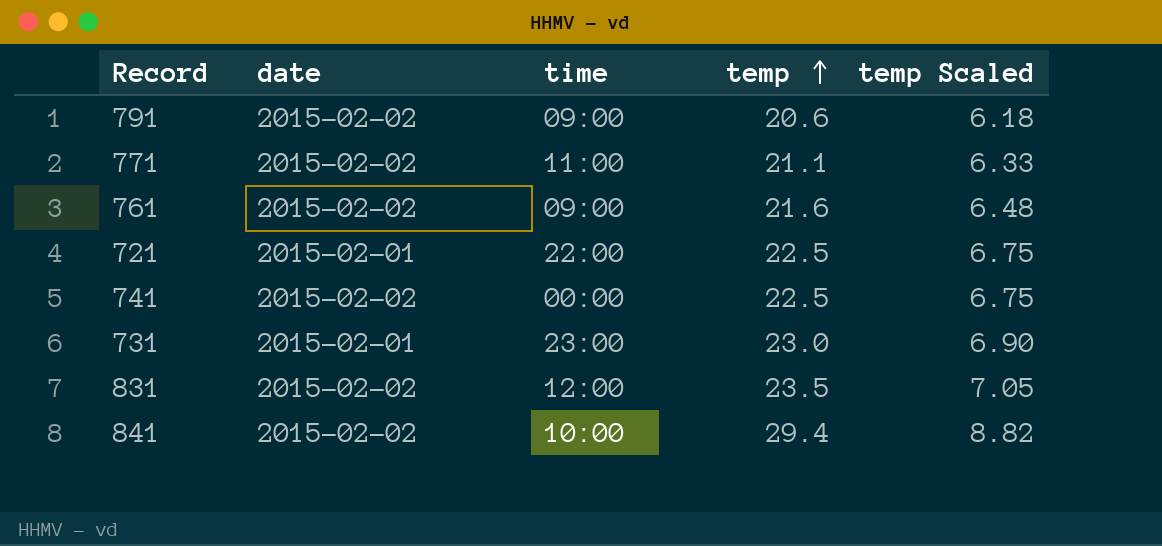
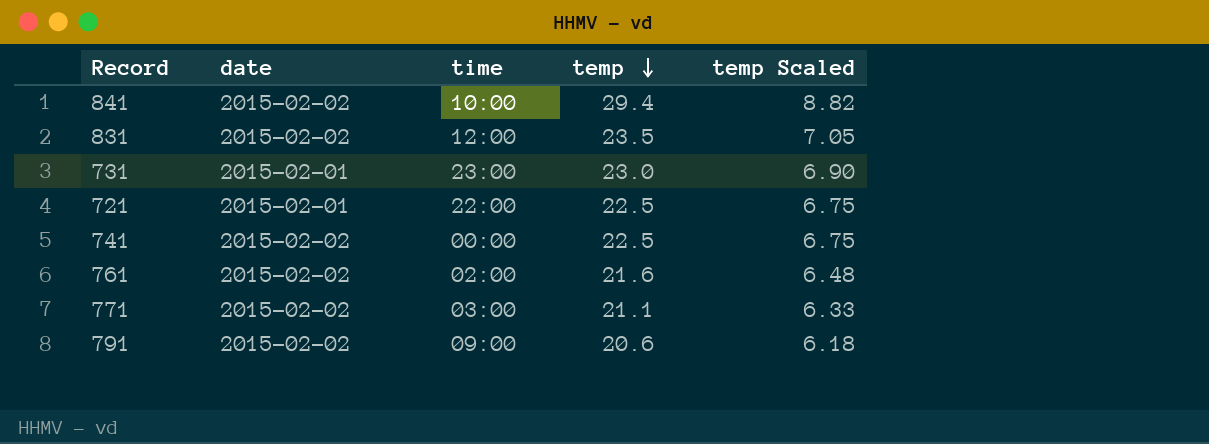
row order: temp ascending -> temp descending
761 | time: 09:00 -> 02:00
771 | time: 11:00 -> 03:00

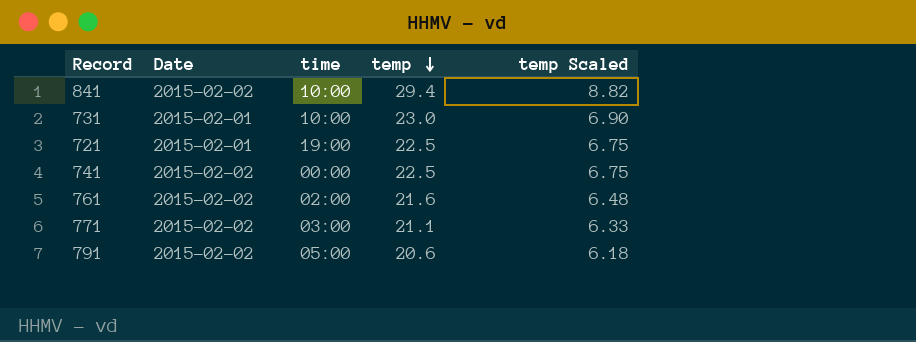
column name: date -> Date
row 831: 2015-02-02 | 12:00 | 23.5 | 7.05 -> none
731 | time: 23:00 -> 10:00
721 | time: 22:00 -> 19:00
791 | time: 09:00 -> 05:00

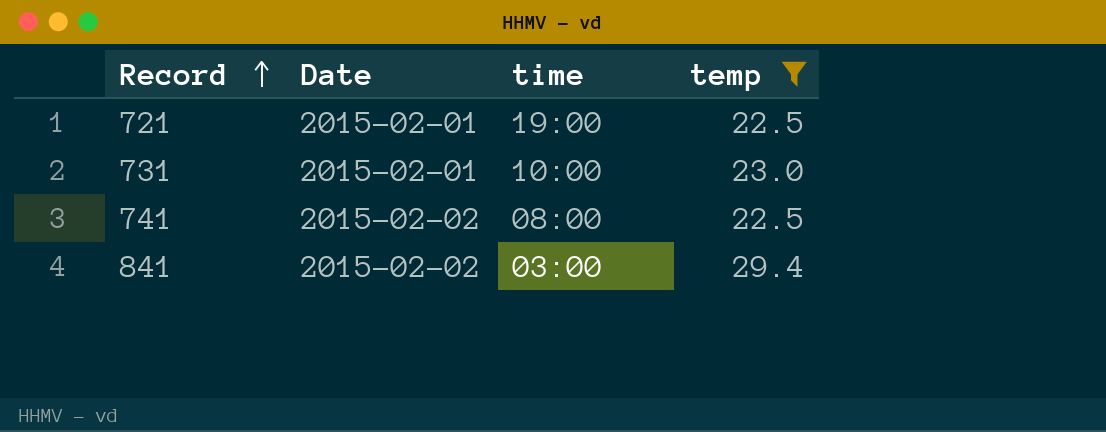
filter: none -> temp >= 22.5
row order: temp descending -> Record ascending
column temp Scaled | formula: [temp] * 0.3 -> none
741 | time: 00:00 -> 08:00
841 | time: 10:00 -> 03:00

